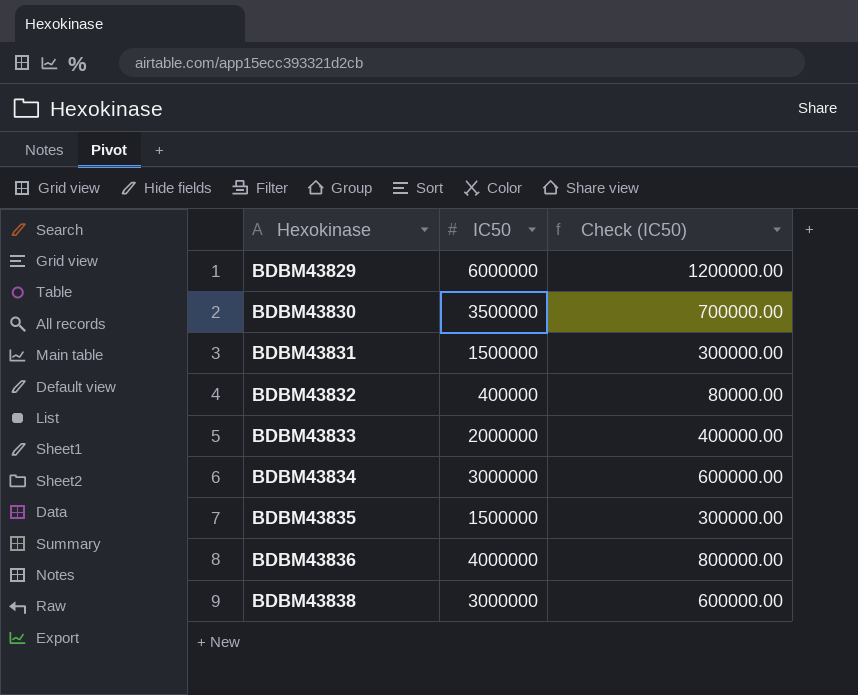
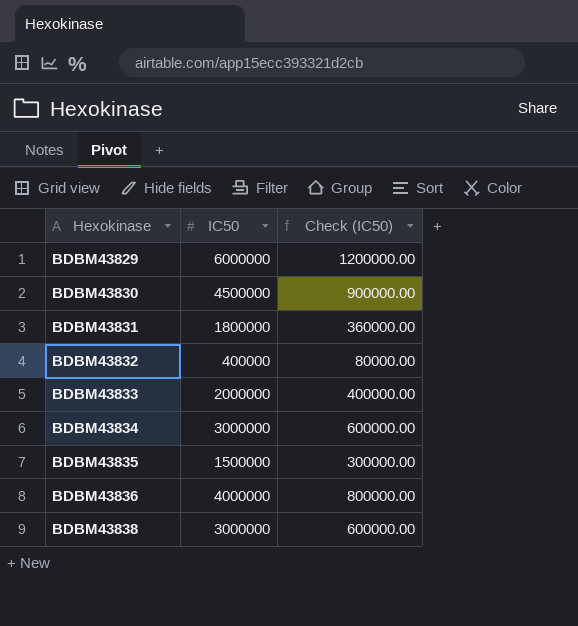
BDBM43830 | IC50: 3500000 -> 4500000
BDBM43830 | Check (IC50): 700000.00 -> 900000.00
BDBM43831 | IC50: 1500000 -> 1800000
BDBM43831 | Check (IC50): 300000.00 -> 360000.00

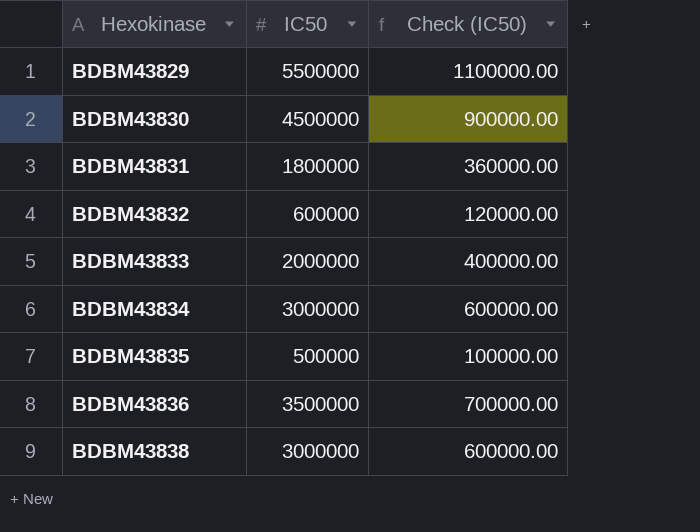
BDBM43829 | IC50: 6000000 -> 5500000
BDBM43829 | Check (IC50): 1200000.00 -> 1100000.00
BDBM43832 | IC50: 400000 -> 600000
BDBM43832 | Check (IC50): 80000.00 -> 120000.00
BDBM43835 | IC50: 1500000 -> 500000
BDBM43835 | Check (IC50): 300000.00 -> 100000.00
BDBM43836 | IC50: 4000000 -> 3500000
BDBM43836 | Check (IC50): 800000.00 -> 700000.00

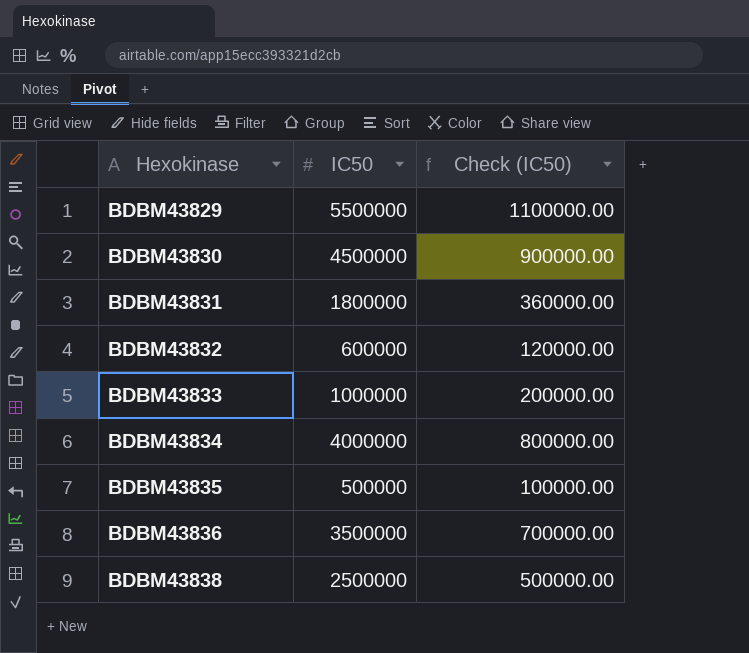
BDBM43833 | IC50: 2000000 -> 1000000
BDBM43833 | Check (IC50): 400000.00 -> 200000.00
BDBM43834 | IC50: 3000000 -> 4000000
BDBM43834 | Check (IC50): 600000.00 -> 800000.00
BDBM43838 | IC50: 3000000 -> 2500000
BDBM43838 | Check (IC50): 600000.00 -> 500000.00

